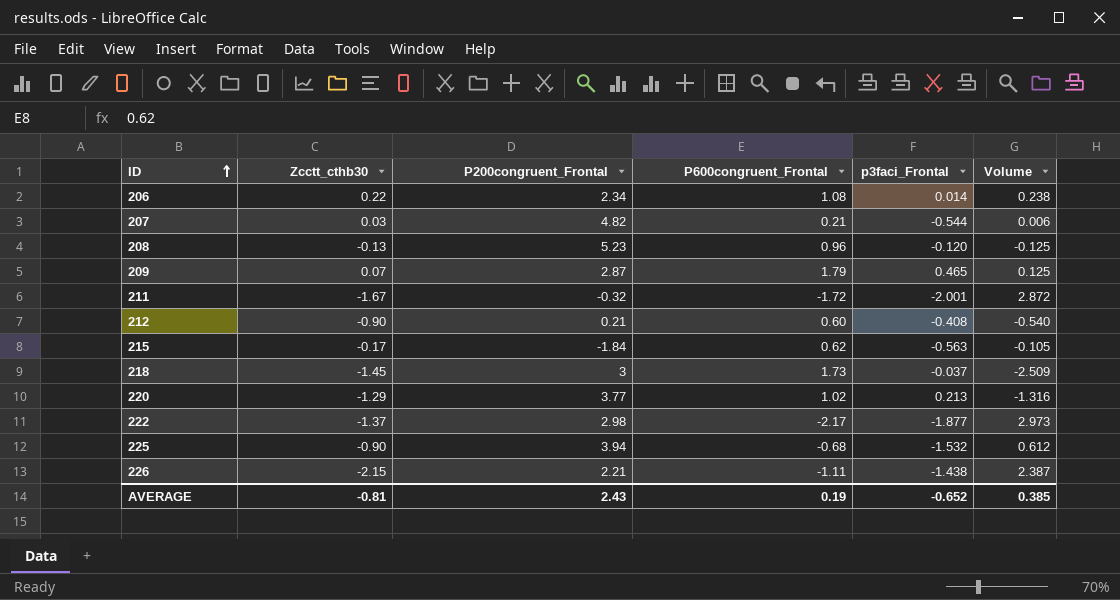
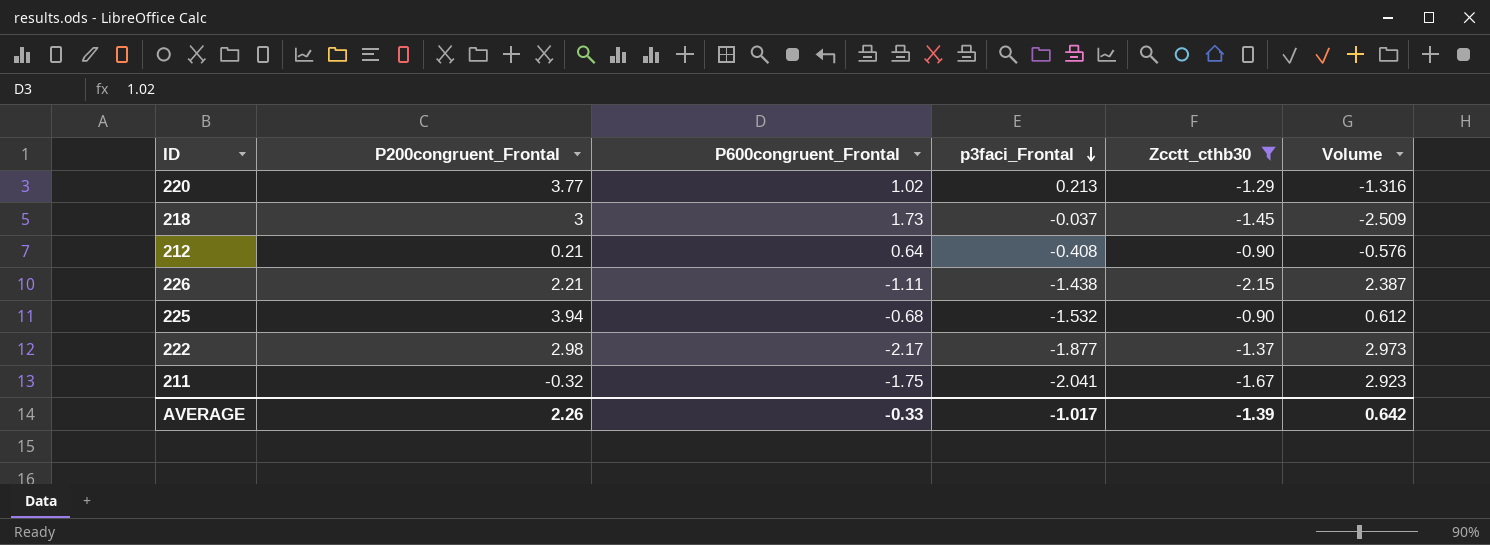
filter: none -> Zcctt_cthb30 <= -0.90
row order: ID ascending -> p3faci_Frontal descending
column Zcctt_cthb30 | position: 2 -> 5
212 | P600congruent_Frontal: 0.60 -> 0.64
212 | Volume: -0.540 -> -0.576
211 | P600congruent_Frontal: -1.72 -> -1.75
211 | p3faci_Frontal: -2.001 -> -2.041
211 | Volume: 2.872 -> 2.923
AVERAGE | P200congruent_Frontal: 2.43 -> 2.26
AVERAGE | P600congruent_Frontal: 0.19 -> -0.33
AVERAGE | p3faci_Frontal: -0.652 -> -1.017
AVERAGE | Zcctt_cthb30: -0.81 -> -1.39
AVERAGE | Volume: 0.385 -> 0.642

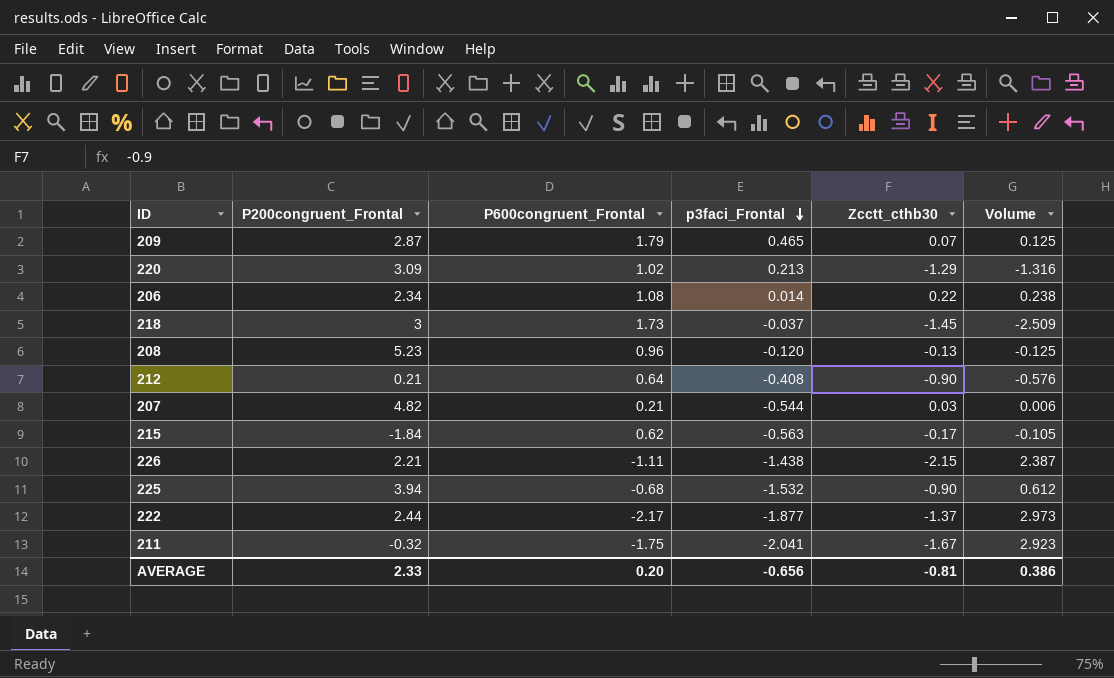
filter: Zcctt_cthb30 <= -0.90 -> none
220 | P200congruent_Frontal: 3.77 -> 3.09
222 | P200congruent_Frontal: 2.98 -> 2.44
AVERAGE | P200congruent_Frontal: 2.26 -> 2.33
AVERAGE | P600congruent_Frontal: -0.33 -> 0.20
AVERAGE | p3faci_Frontal: -1.017 -> -0.656
AVERAGE | Zcctt_cthb30: -1.39 -> -0.81
AVERAGE | Volume: 0.642 -> 0.386

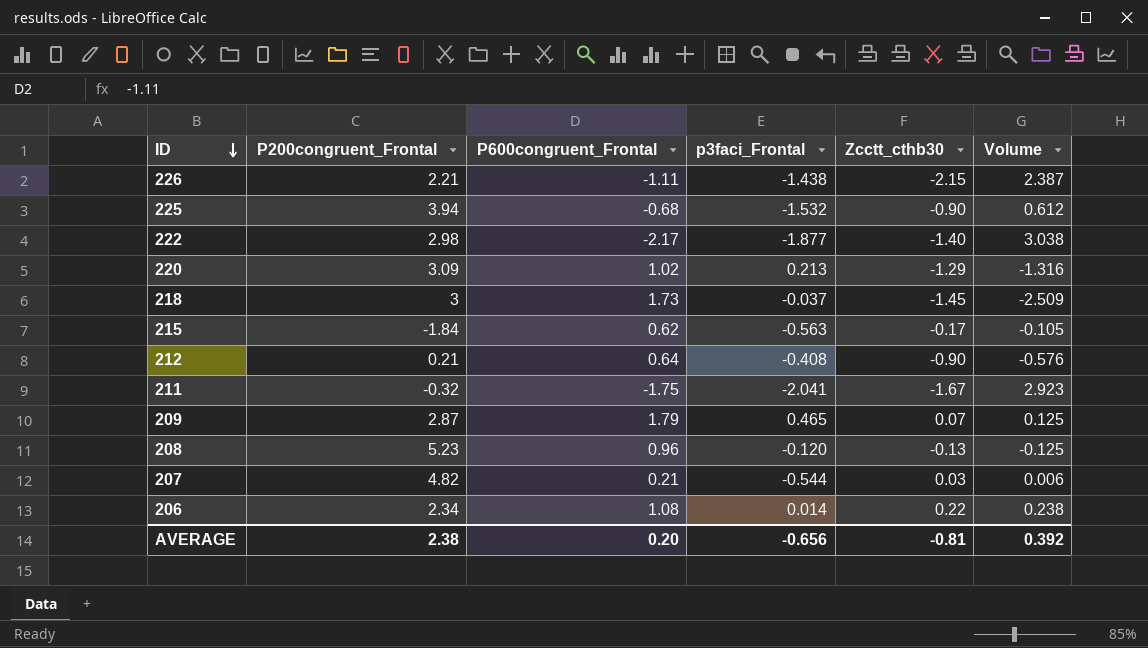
row order: p3faci_Frontal descending -> ID descending
222 | P200congruent_Frontal: 2.44 -> 2.98
222 | Zcctt_cthb30: -1.37 -> -1.40
222 | Volume: 2.973 -> 3.038
AVERAGE | P200congruent_Frontal: 2.33 -> 2.38
AVERAGE | Volume: 0.386 -> 0.392

